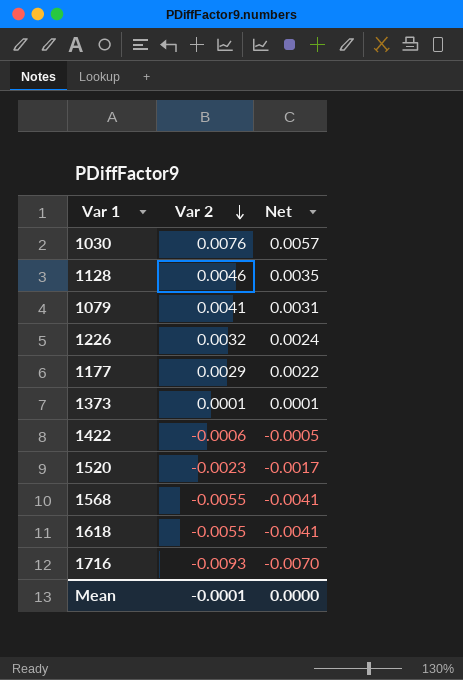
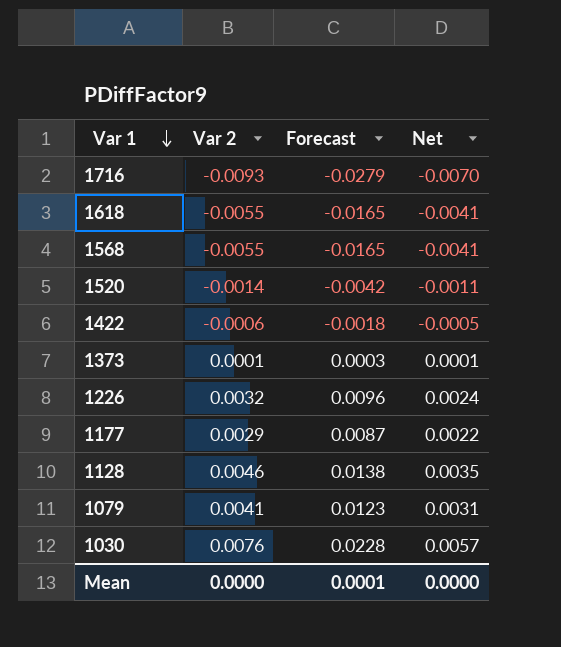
row order: Var 2 descending -> Var 1 descending
column Forecast | formula: none -> [Var 2] * 3
1520 | Var 2: -0.0023 -> -0.0014
1520 | Net: -0.0017 -> -0.0011
Mean | Var 2: -0.0001 -> 0.0000

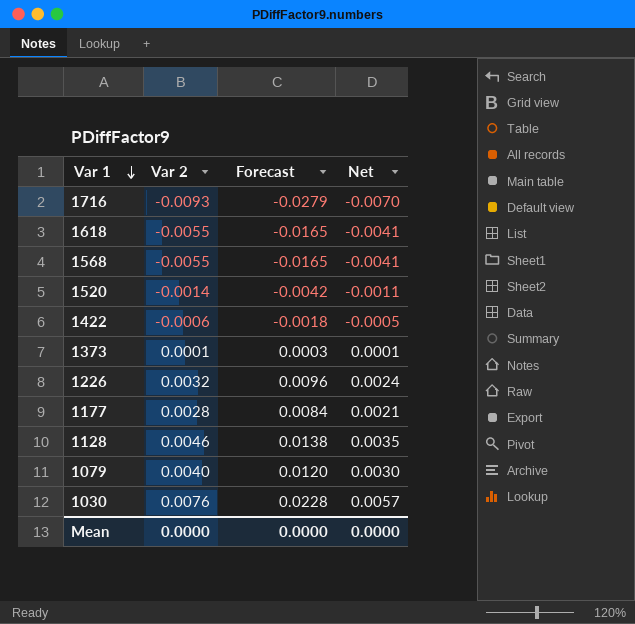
1177 | Var 2: 0.0029 -> 0.0028
1177 | Forecast: 0.0087 -> 0.0084
1177 | Net: 0.0022 -> 0.0021
1079 | Var 2: 0.0041 -> 0.0040
1079 | Forecast: 0.0123 -> 0.0120
1079 | Net: 0.0031 -> 0.0030
Mean | Forecast: 0.0001 -> 0.0000

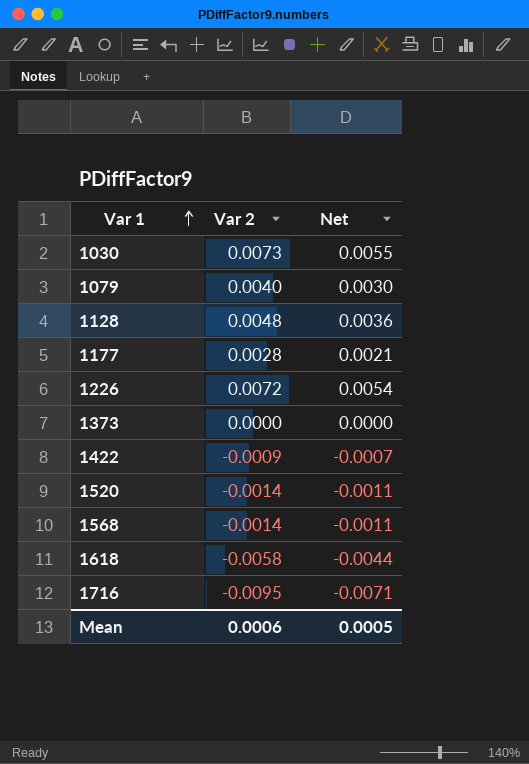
row order: Var 1 descending -> Var 1 ascending
column Forecast | formula: [Var 2] * 3 -> none
1030 | Var 2: 0.0076 -> 0.0073
1030 | Net: 0.0057 -> 0.0055
1128 | Var 2: 0.0046 -> 0.0048
1128 | Net: 0.0035 -> 0.0036
1226 | Var 2: 0.0032 -> 0.0072
1226 | Net: 0.0024 -> 0.0054
1373 | Var 2: 0.0001 -> 0.0000
1373 | Net: 0.0001 -> 0.0000
1422 | Var 2: -0.0006 -> -0.0009
1422 | Net: -0.0005 -> -0.0007
1568 | Var 2: -0.0055 -> -0.0014
1568 | Net: -0.0041 -> -0.0011
1618 | Var 2: -0.0055 -> -0.0058
1618 | Net: -0.0041 -> -0.0044
1716 | Var 2: -0.0093 -> -0.0095
1716 | Net: -0.0070 -> -0.0071
Mean | Var 2: 0.0000 -> 0.0006
Mean | Net: 0.0000 -> 0.0005

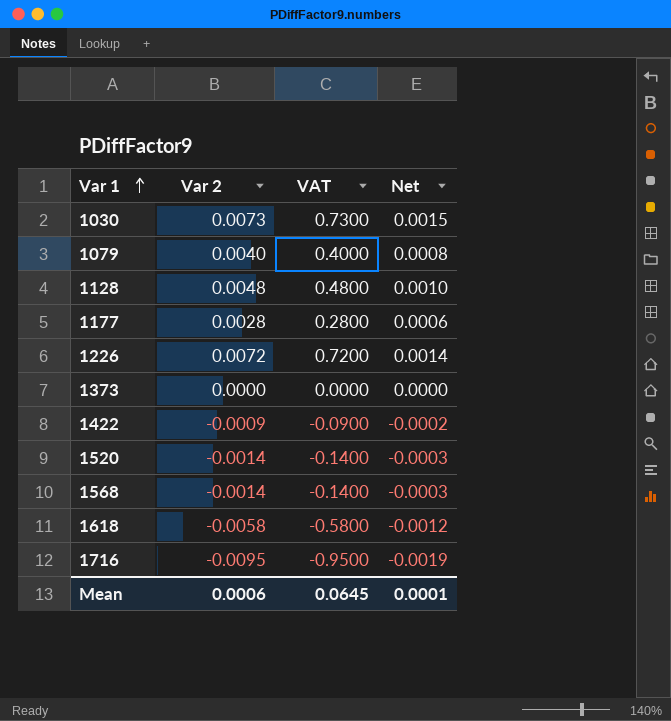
column VAT | formula: none -> [Var 2] * 100
column Net | formula: [Var 2] * 0.75 -> [Var 2] * 0.2
Mean | Net: 0.0005 -> 0.0001

